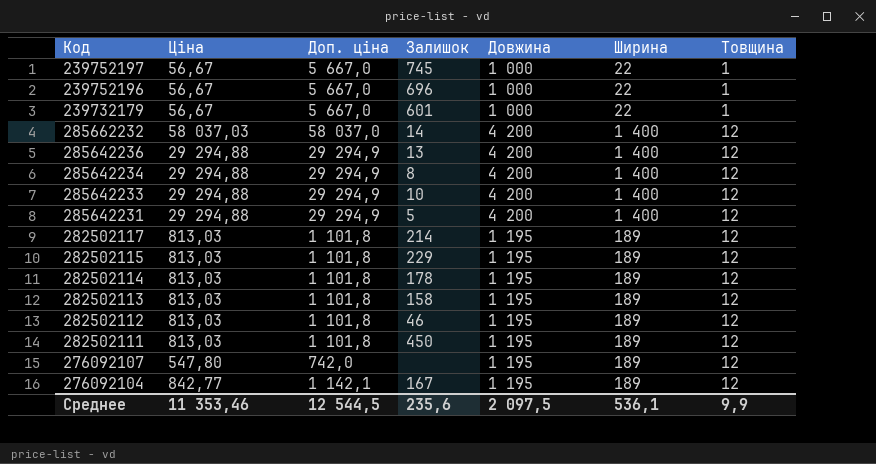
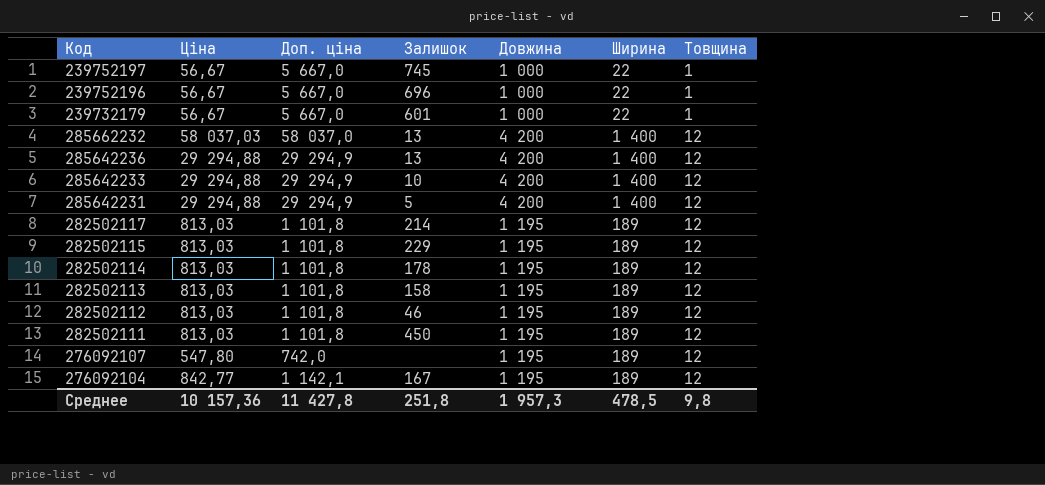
row 285642234: 29 294,88 | 29 294,9 | 8 | 4 200 | 1 400 | 12 -> none
285662232 | Залишок: 14 -> 13
Среднее | Ціна: 11 353,46 -> 10 157,36
Среднее | Доп. ціна: 12 544,5 -> 11 427,8
Среднее | Залишок: 235,6 -> 251,8
Среднее | Довжина: 2 097,5 -> 1 957,3
Среднее | Ширина: 536,1 -> 478,5
Среднее | Товщина: 9,9 -> 9,8

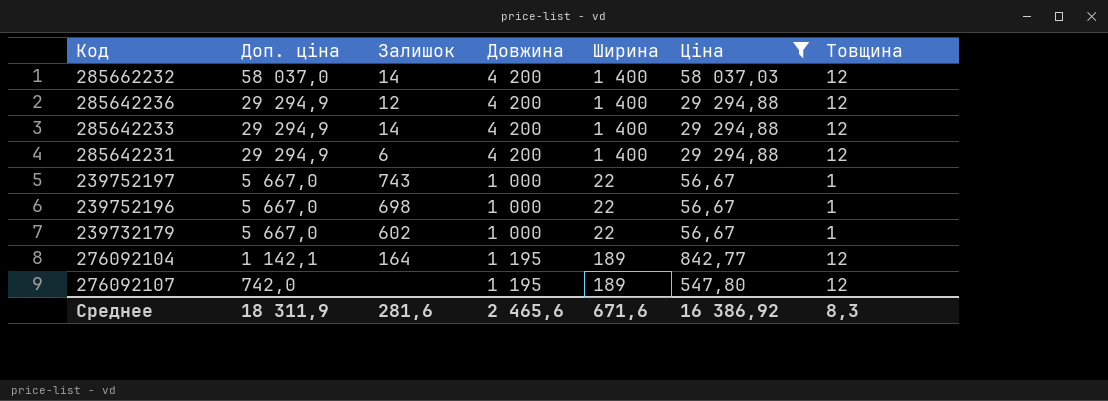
filter: none -> Ціна != 813,03
row order: Товщина ascending -> Доп. ціна descending
column Ціна | position: 2 -> 6
285662232 | Залишок: 13 -> 14
285642236 | Залишок: 13 -> 12
285642233 | Залишок: 10 -> 14
285642231 | Залишок: 5 -> 6
239752197 | Залишок: 745 -> 743
239752196 | Залишок: 696 -> 698
239732179 | Залишок: 601 -> 602
276092104 | Залишок: 167 -> 164
Среднее | Доп. ціна: 11 427,8 -> 18 311,9
Среднее | Залишок: 251,8 -> 281,6
Среднее | Довжина: 1 957,3 -> 2 465,6
Среднее | Ширина: 478,5 -> 671,6
Среднее | Ціна: 10 157,36 -> 16 386,92
Среднее | Товщина: 9,8 -> 8,3

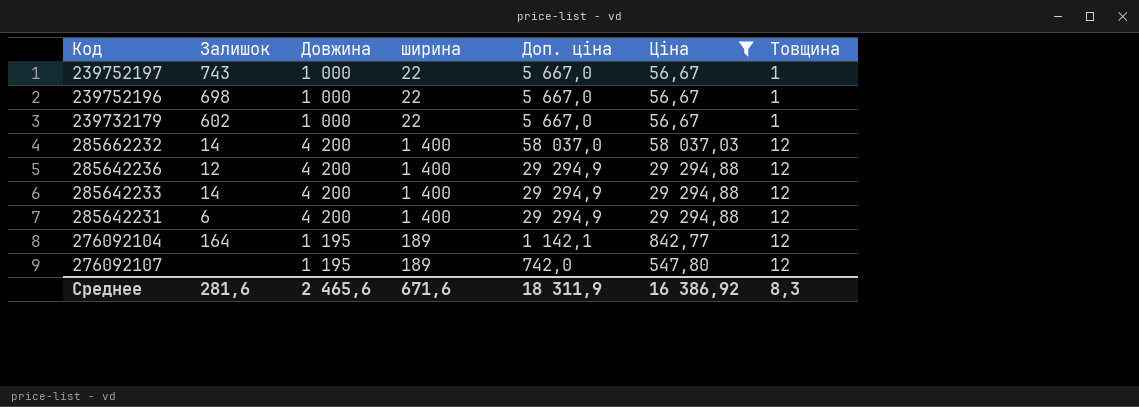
row order: Доп. ціна descending -> Товщина ascending
column name: Ширина -> ширина
column Доп. ціна | position: 2 -> 5

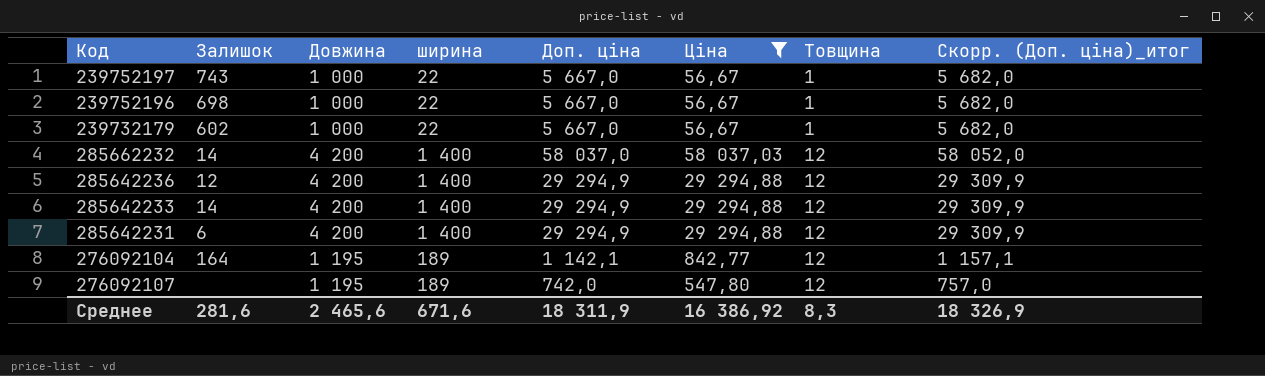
column Скорр. (Доп. ціна)_итог | formula: none -> [Доп. ціна] + 15

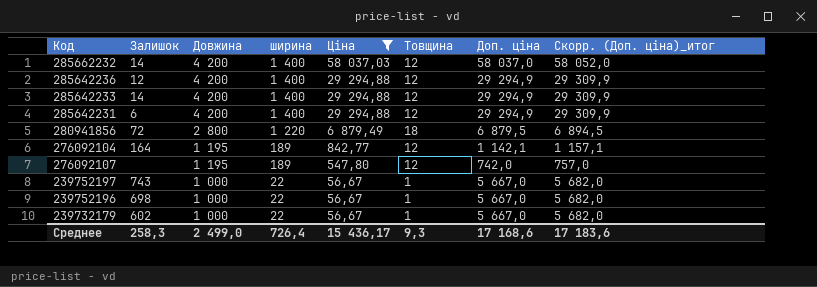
row order: Товщина ascending -> Довжина descending
column Доп. ціна | position: 5 -> 7
row 280941856: none -> 72 | 2 800 | 1 220 | 6 879,49 | 18 | 6 879,5 | 6 894,5
Среднее | Залишок: 281,6 -> 258,3
Среднее | Довжина: 2 465,6 -> 2 499,0
Среднее | ширина: 671,6 -> 726,4
Среднее | Ціна: 16 386,92 -> 15 436,17
Среднее | Товщина: 8,3 -> 9,3
Среднее | Доп. ціна: 18 311,9 -> 17 168,6
Среднее | Скорр. (Доп. ціна)_итог: 18 326,9 -> 17 183,6

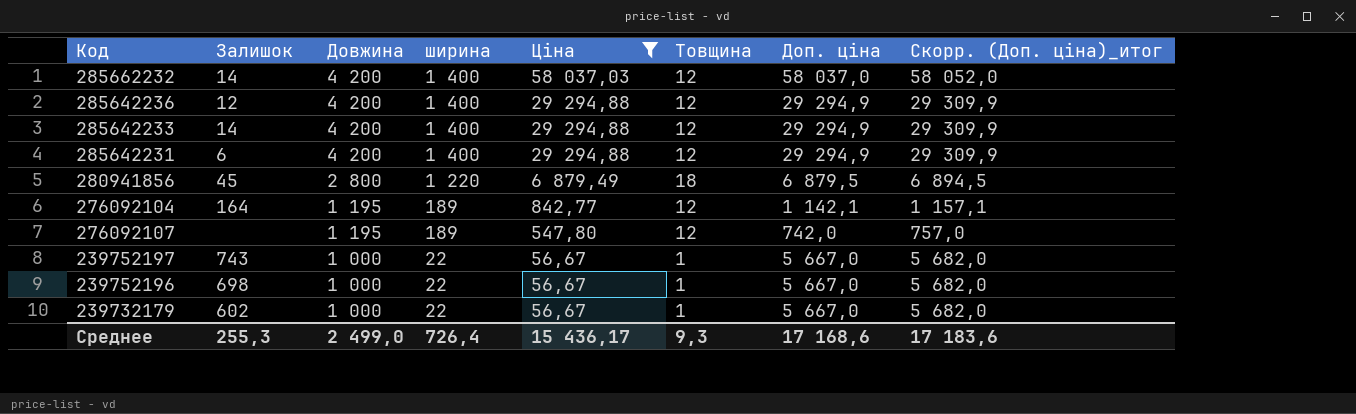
280941856 | Залишок: 72 -> 45
Среднее | Залишок: 258,3 -> 255,3

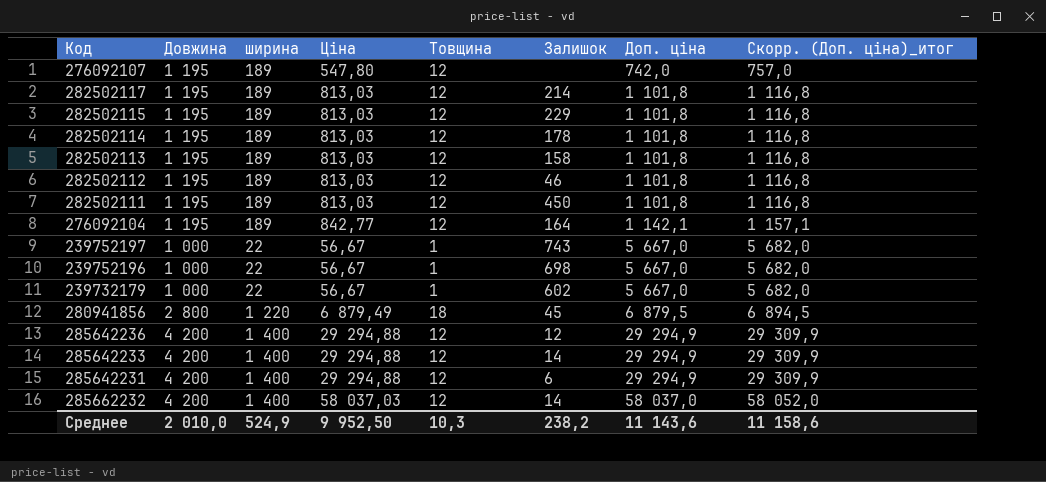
filter: Ціна != 813,03 -> none
row order: Довжина descending -> Доп. ціна ascending
column Залишок | position: 2 -> 6
Среднее | Довжина: 2 499,0 -> 2 010,0
Среднее | ширина: 726,4 -> 524,9
Среднее | Ціна: 15 436,17 -> 9 952,50
Среднее | Товщина: 9,3 -> 10,3
Среднее | Залишок: 255,3 -> 238,2
Среднее | Доп. ціна: 17 168,6 -> 11 143,6
Среднее | Скорр. (Доп. ціна)_итог: 17 183,6 -> 11 158,6

